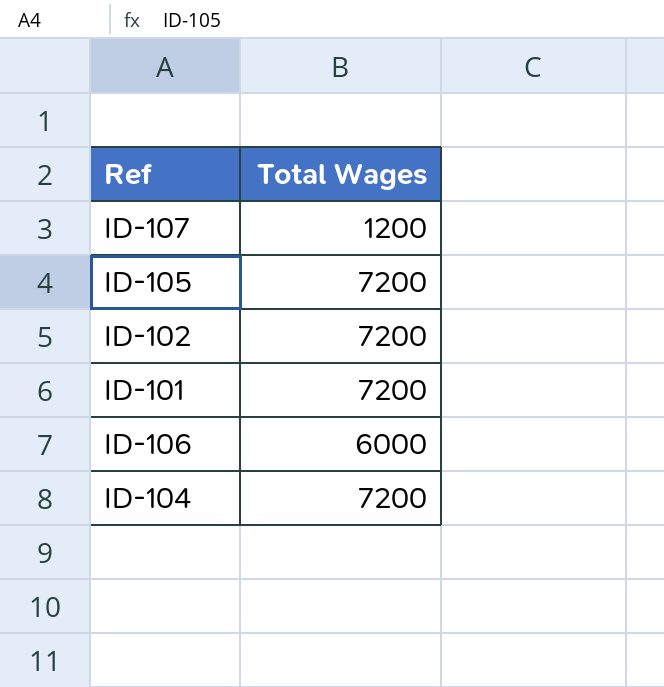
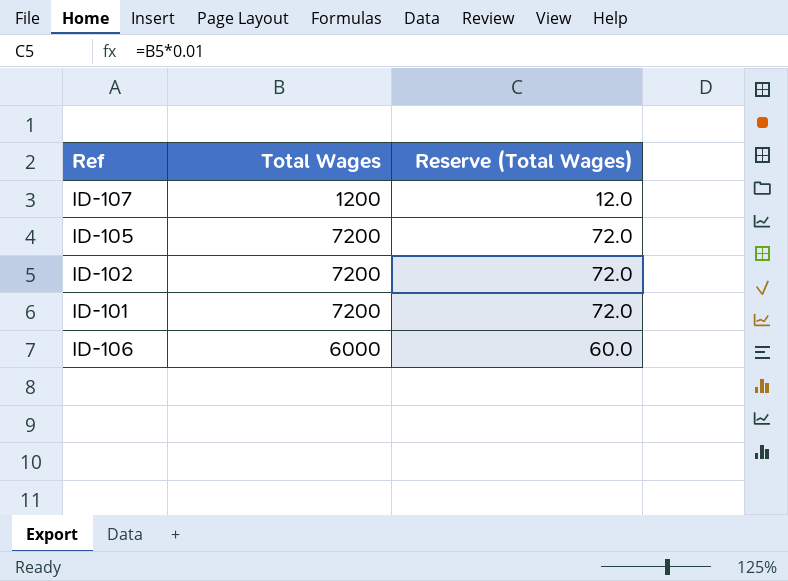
column Reserve (Total Wages) | formula: none -> [Total Wages] * 0.01
row ID-104: 7200 -> none

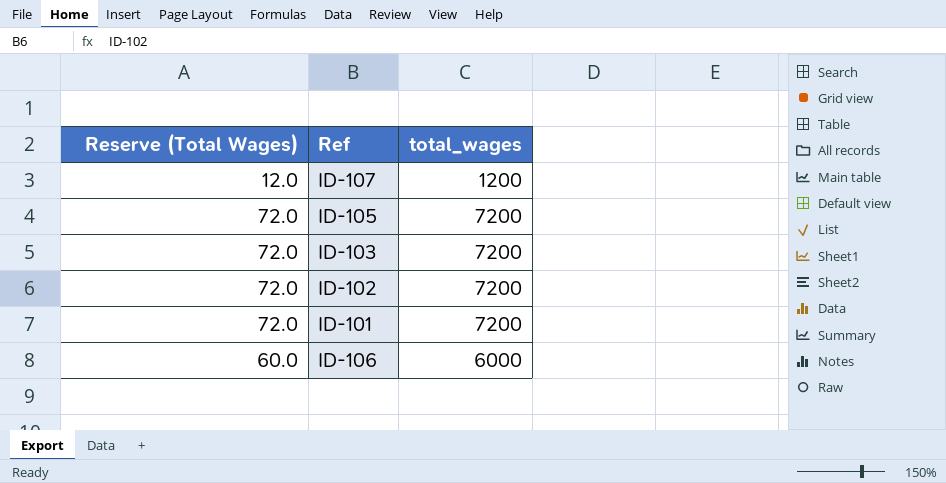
column Reserve (Total Wages) | position: 3 -> 1
column name: Total Wages -> total_wages
row ID-103: none -> 72.0 | 7200

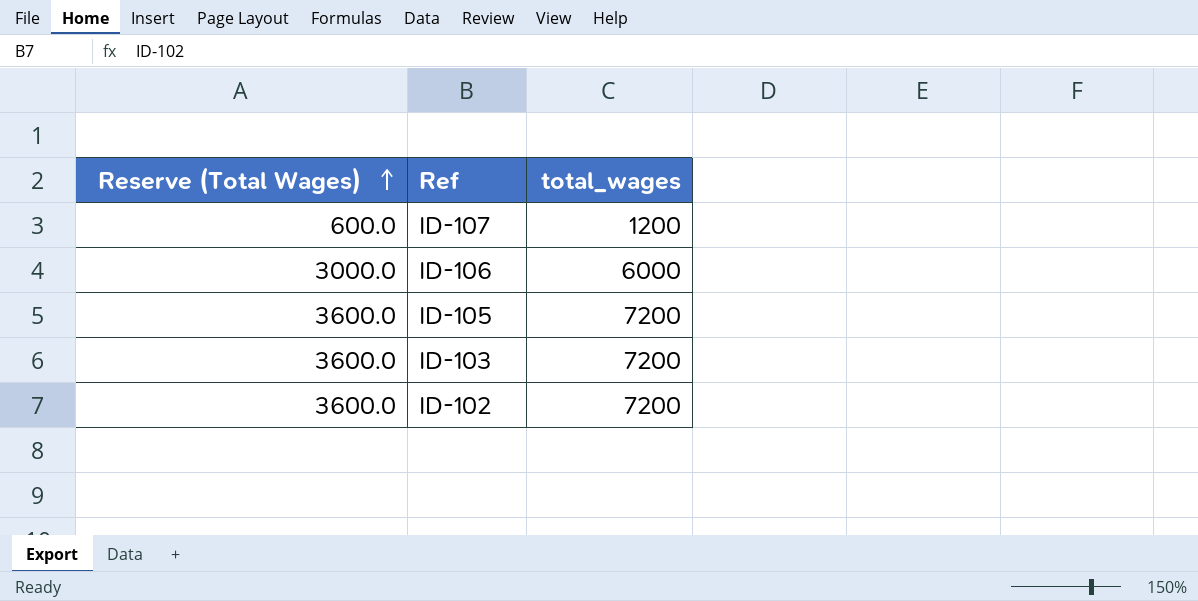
row order: none -> Reserve (Total Wages) ascending
column Reserve (Total Wages) | formula: [total_wages] * 0.01 -> [total_wages] * 0.5
row ID-101: 72.0 | 7200 -> none

